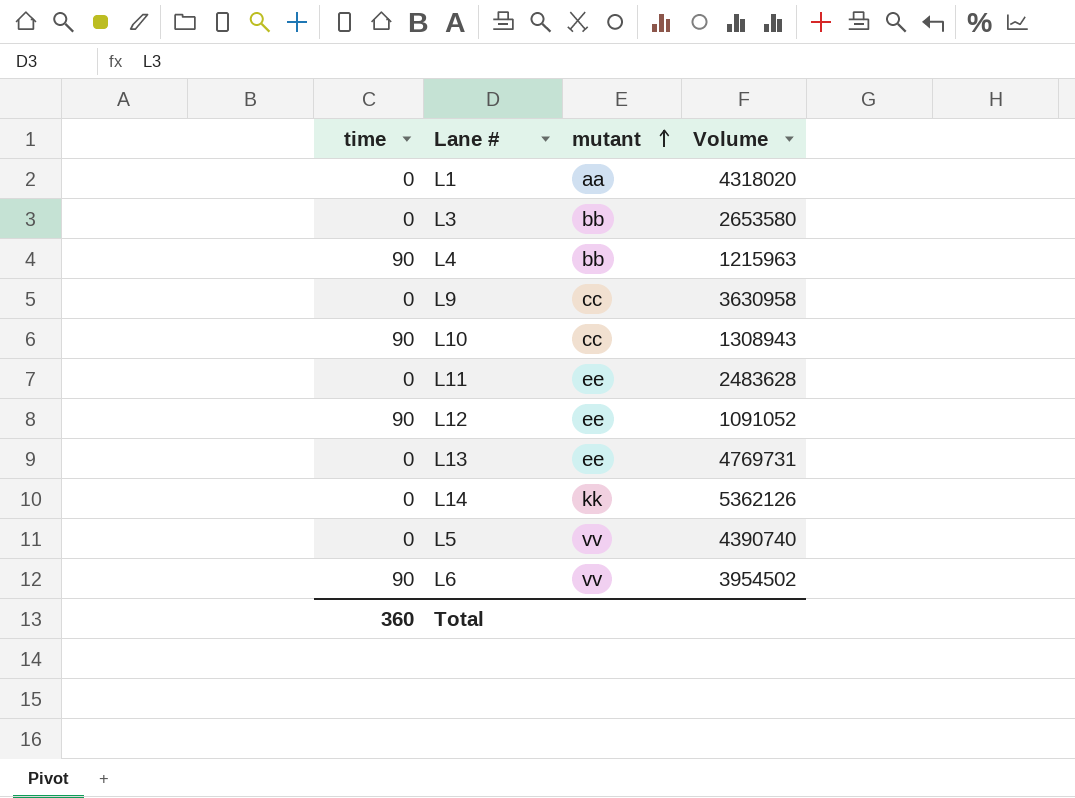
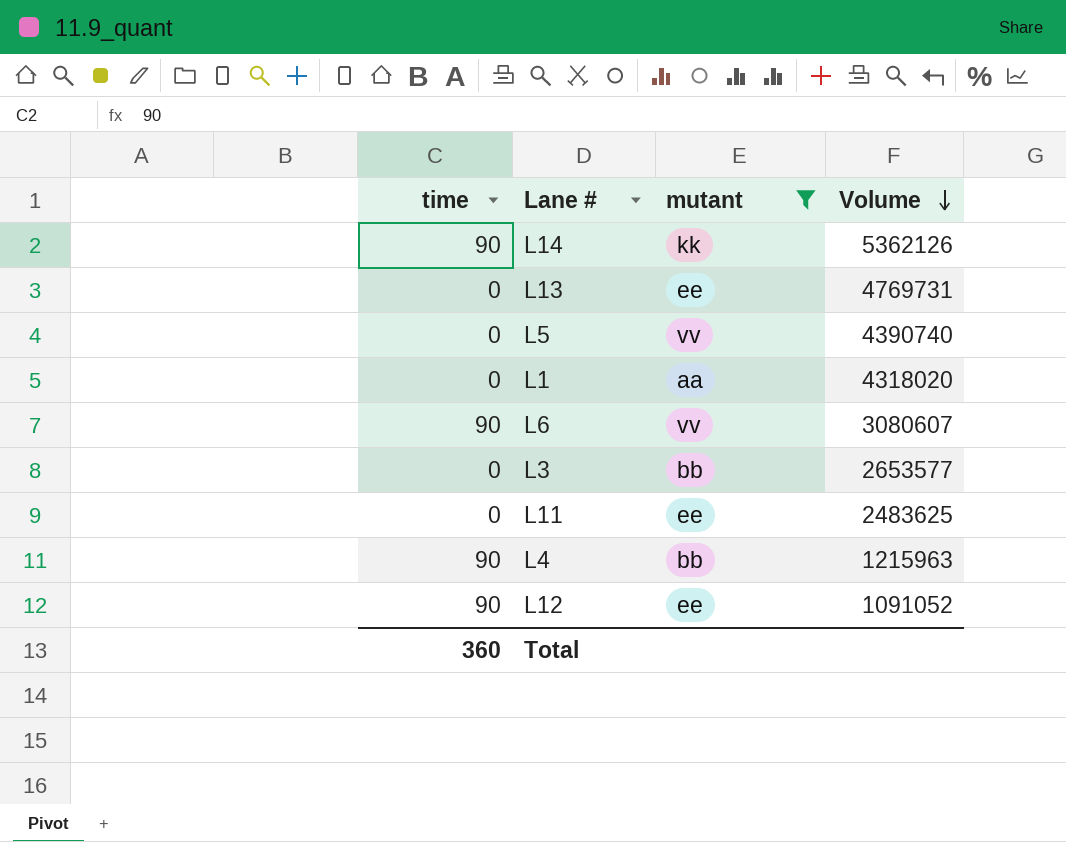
filter: none -> mutant != cc
row order: mutant ascending -> Volume descending
L14 | time: 0 -> 90
L6 | Volume: 3954502 -> 3080607
L3 | Volume: 2653580 -> 2653577
L11 | Volume: 2483628 -> 2483625

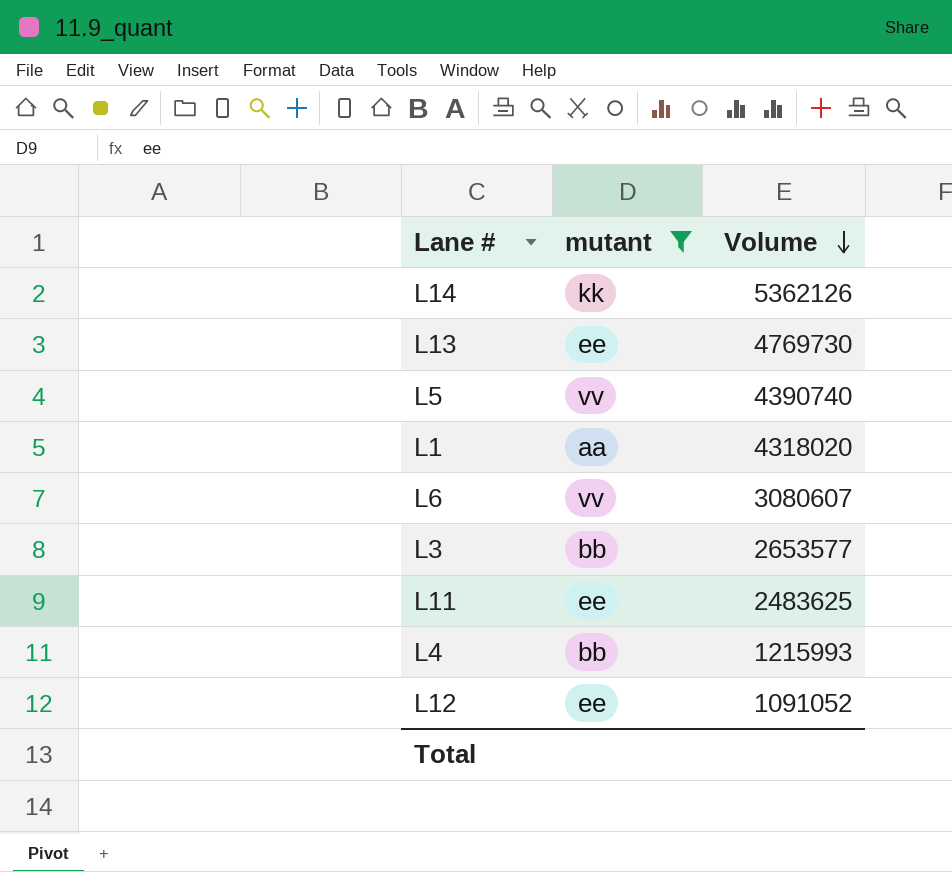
column time | position: 1 -> none
L13 | Volume: 4769731 -> 4769730
L4 | Volume: 1215963 -> 1215993

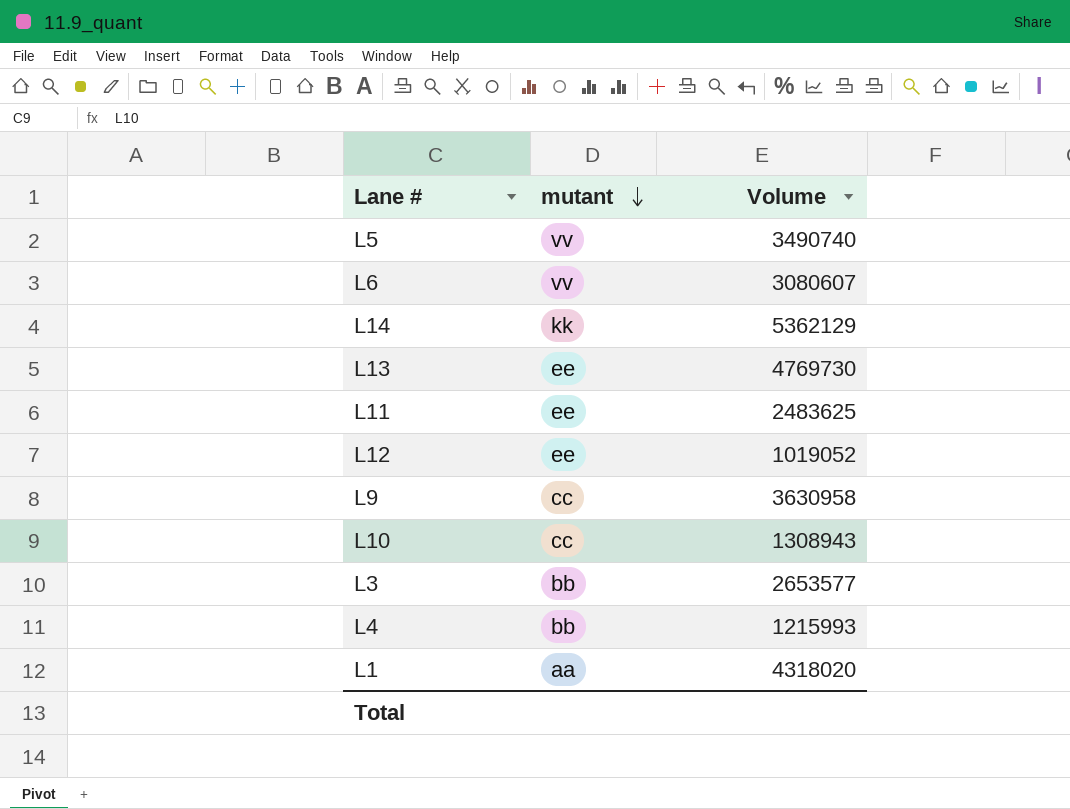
filter: mutant != cc -> none
row order: Volume descending -> mutant descending
L5 | Volume: 4390740 -> 3490740
L14 | Volume: 5362126 -> 5362129
L12 | Volume: 1091052 -> 1019052

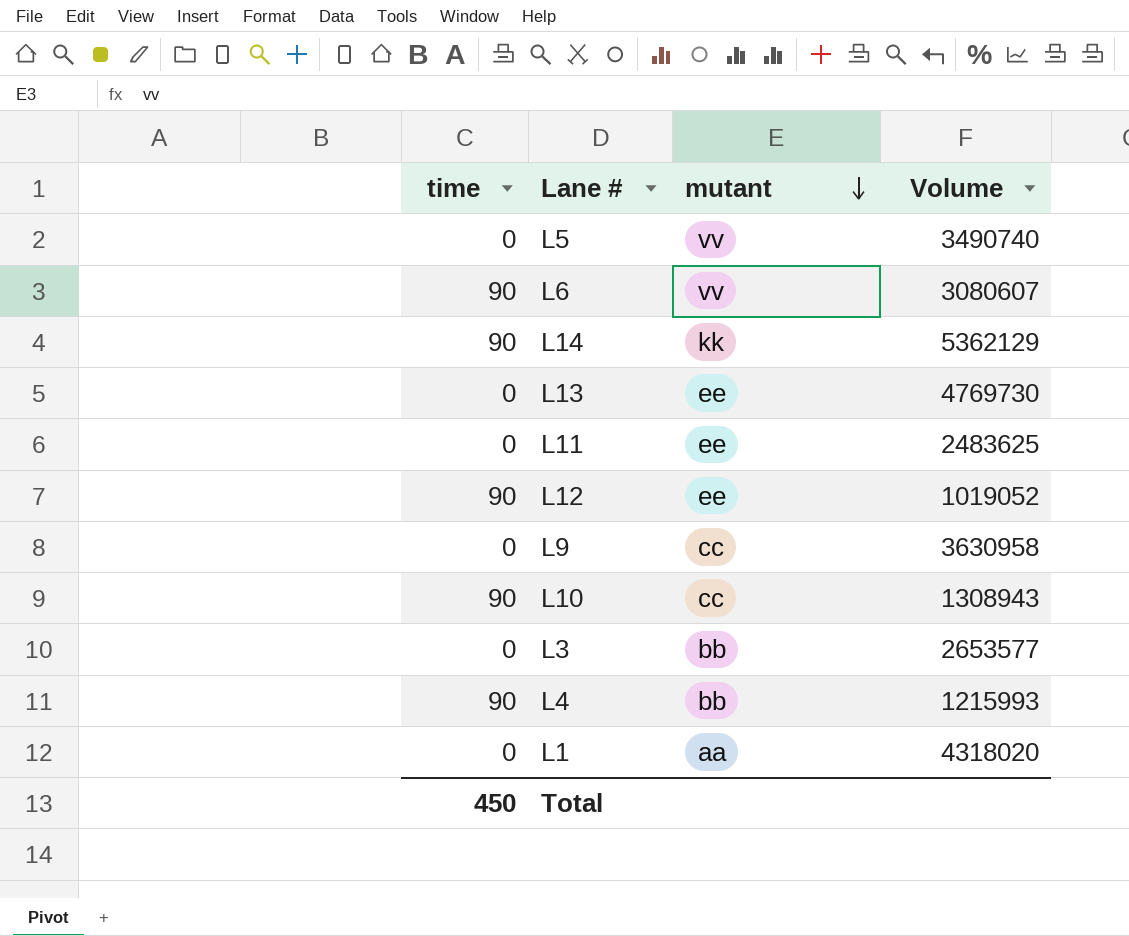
column time | position: none -> 1

